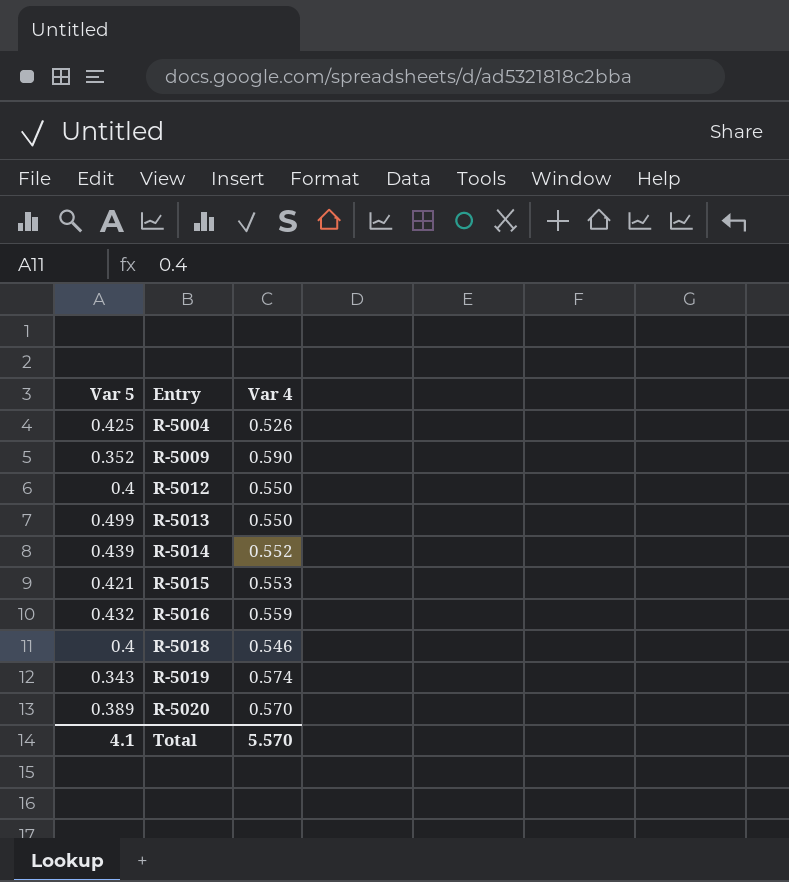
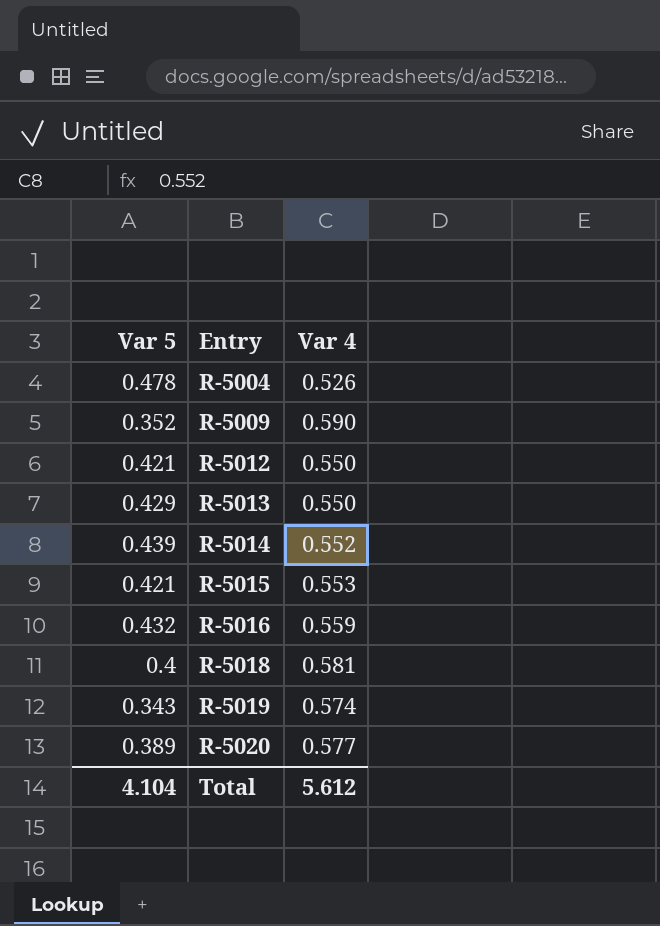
R-5004 | Var 5: 0.425 -> 0.478
R-5012 | Var 5: 0.4 -> 0.421
R-5013 | Var 5: 0.499 -> 0.429
R-5018 | Var 4: 0.546 -> 0.581
R-5020 | Var 4: 0.570 -> 0.577
Total | Var 5: 4.1 -> 4.104
Total | Var 4: 5.570 -> 5.612

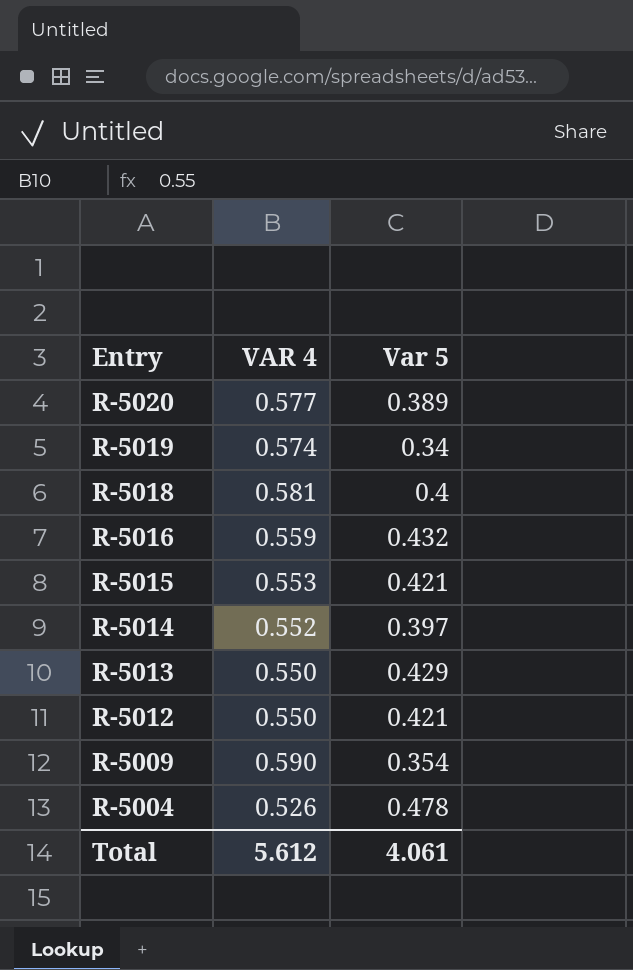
row order: Entry ascending -> Entry descending
column name: Var 4 -> VAR 4
column Var 5 | position: 1 -> 3
R-5019 | Var 5: 0.343 -> 0.34
R-5014 | Var 5: 0.439 -> 0.397
R-5009 | Var 5: 0.352 -> 0.354
Total | Var 5: 4.104 -> 4.061

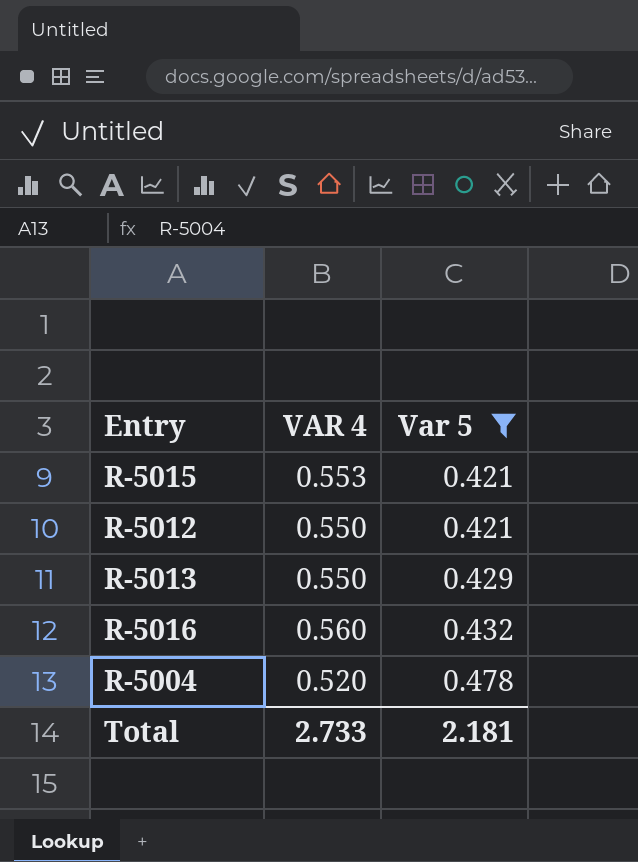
filter: none -> Var 5 >= 0.421
row order: Entry descending -> Var 5 ascending
R-5016 | VAR 4: 0.559 -> 0.560
R-5004 | VAR 4: 0.526 -> 0.520
Total | VAR 4: 5.612 -> 2.733
Total | Var 5: 4.061 -> 2.181

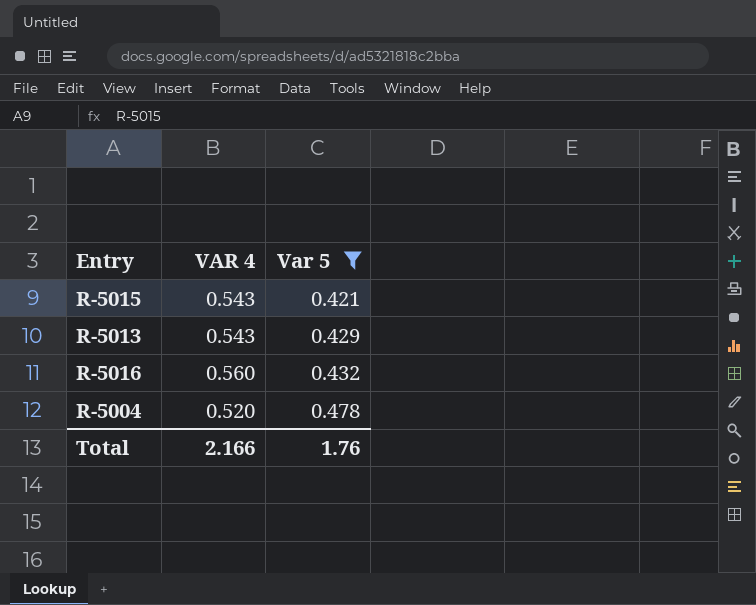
row R-5012: 0.550 | 0.421 -> none
R-5015 | VAR 4: 0.553 -> 0.543
R-5013 | VAR 4: 0.550 -> 0.543
Total | VAR 4: 2.733 -> 2.166
Total | Var 5: 2.181 -> 1.76

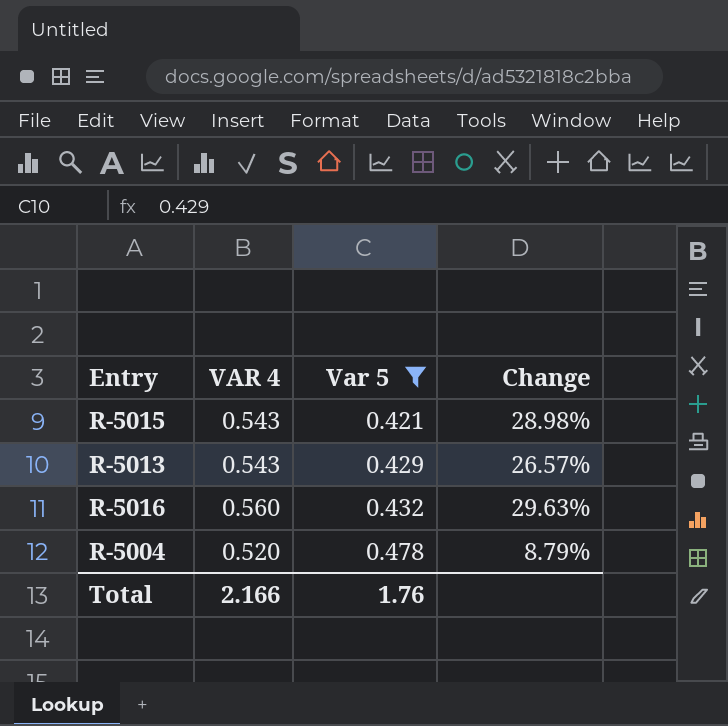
column Change | formula: none -> ([VAR 4] - [Var 5]) / [Var 5]

